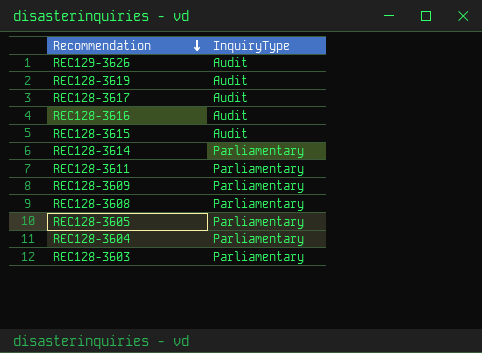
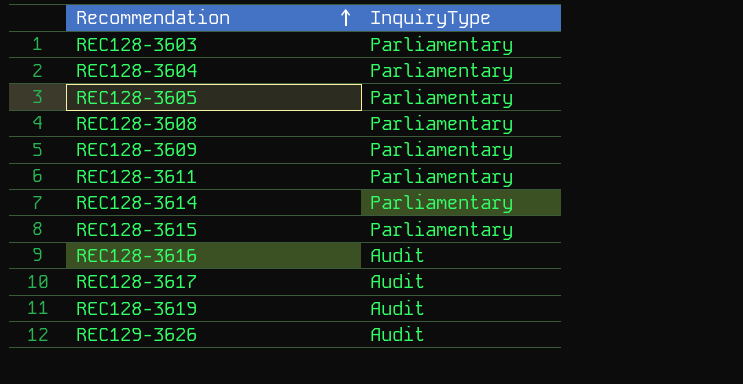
row order: Recommendation descending -> Recommendation ascending
REC128-3615 | InquiryType: Audit -> Parliamentary

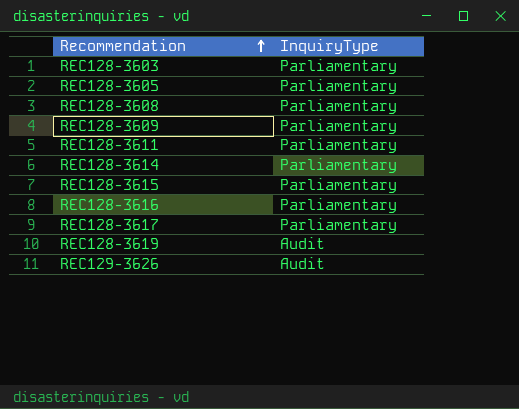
row REC128-3604: Parliamentary -> none
REC128-3616 | InquiryType: Audit -> Parliamentary
REC128-3617 | InquiryType: Audit -> Parliamentary

